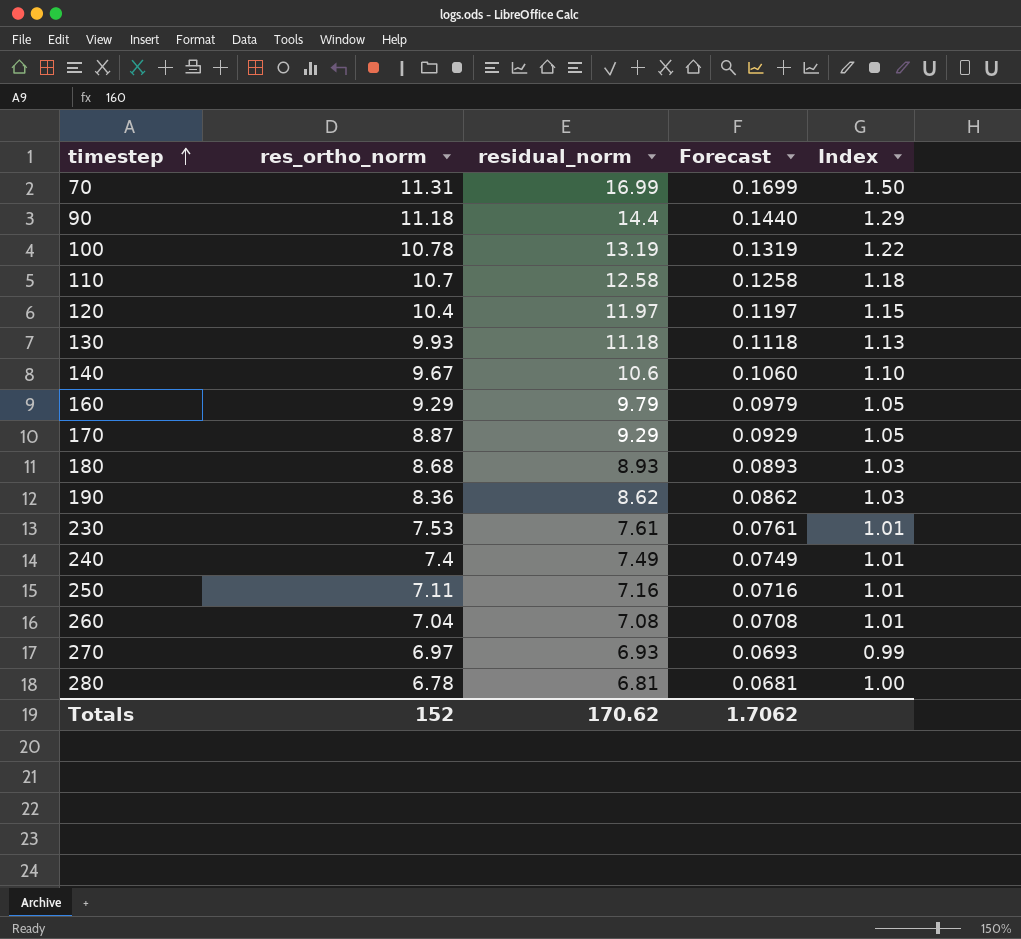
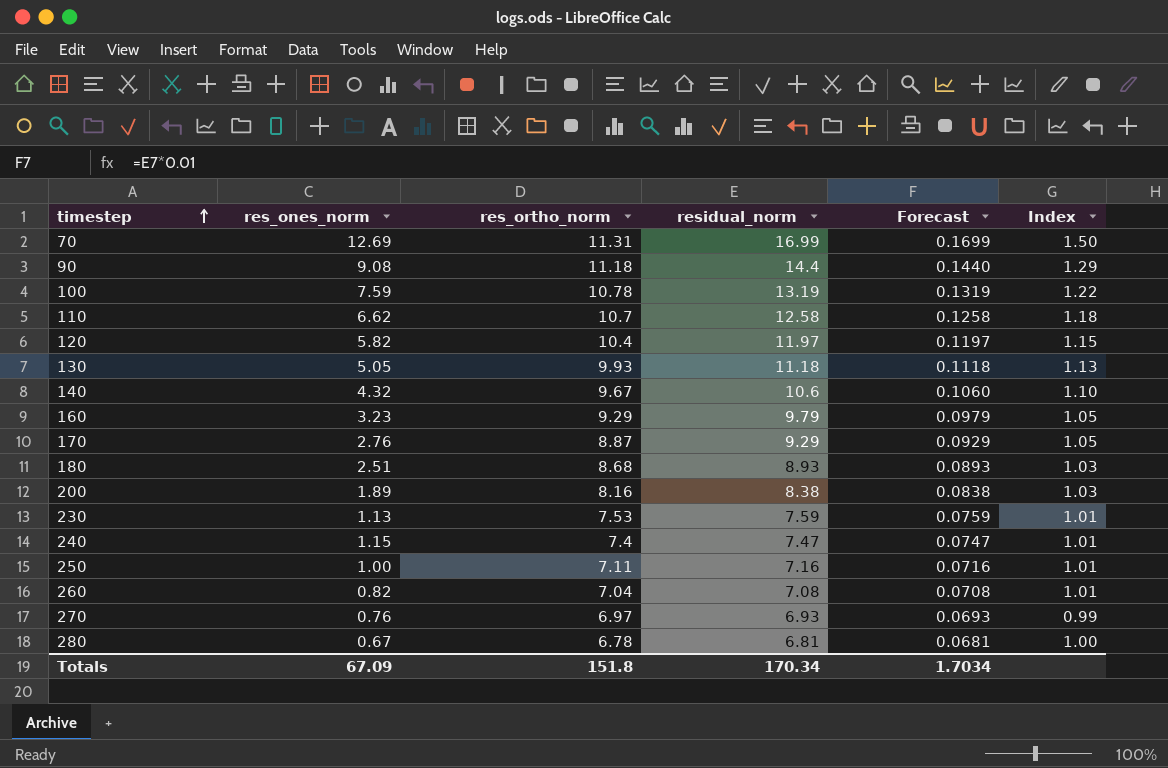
column res_ones_norm | position: none -> 2
row 190: 8.36 | 8.62 | 0.0862 | 1.03 -> none
row 200: none -> 1.89 | 8.16 | 8.38 | 0.0838 | 1.03
230 | residual_norm: 7.61 -> 7.59
230 | Forecast: 0.0761 -> 0.0759
240 | residual_norm: 7.49 -> 7.47
240 | Forecast: 0.0749 -> 0.0747
Totals | res_ortho_norm: 152 -> 151.8
Totals | residual_norm: 170.62 -> 170.34
Totals | Forecast: 1.7062 -> 1.7034

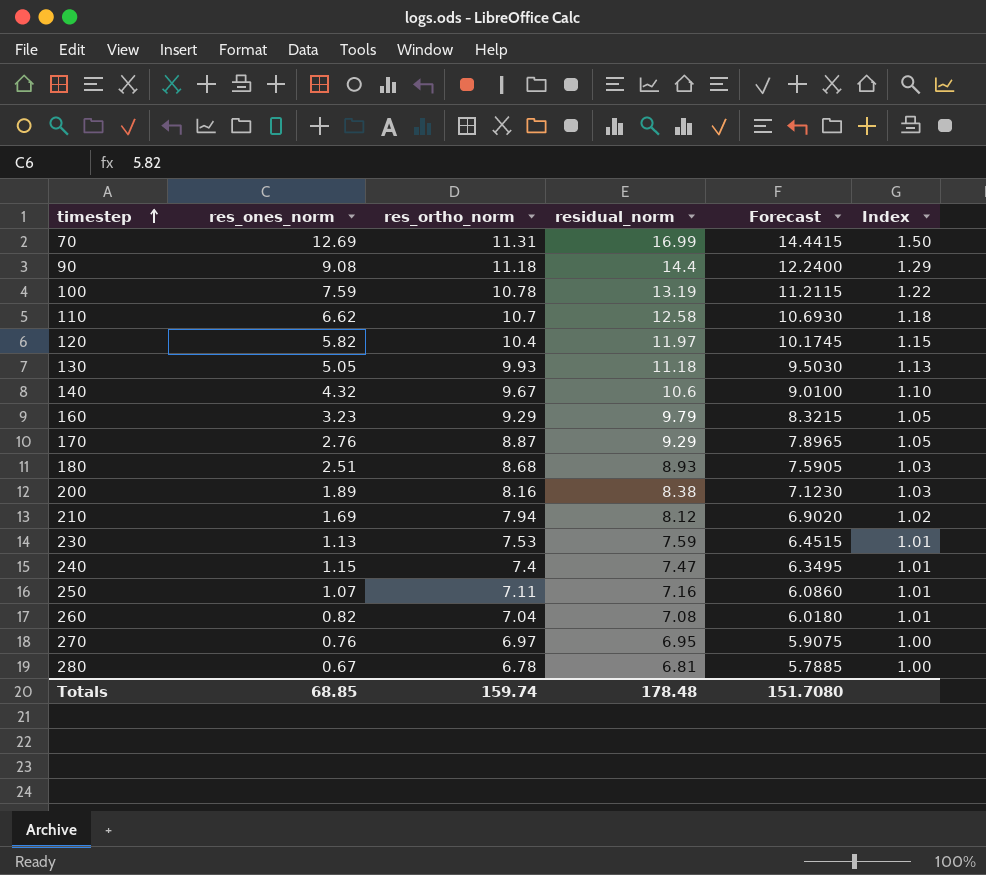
column Forecast | formula: [residual_norm] * 0.01 -> [residual_norm] * 0.85
row 210: none -> 1.69 | 7.94 | 8.12 | 6.9020 | 1.02
250 | res_ones_norm: 1.00 -> 1.07
270 | residual_norm: 6.93 -> 6.95
270 | Index: 0.99 -> 1.00
Totals | res_ones_norm: 67.09 -> 68.85
Totals | res_ortho_norm: 151.8 -> 159.74
Totals | residual_norm: 170.34 -> 178.48
Totals | Forecast: 1.7034 -> 151.7080

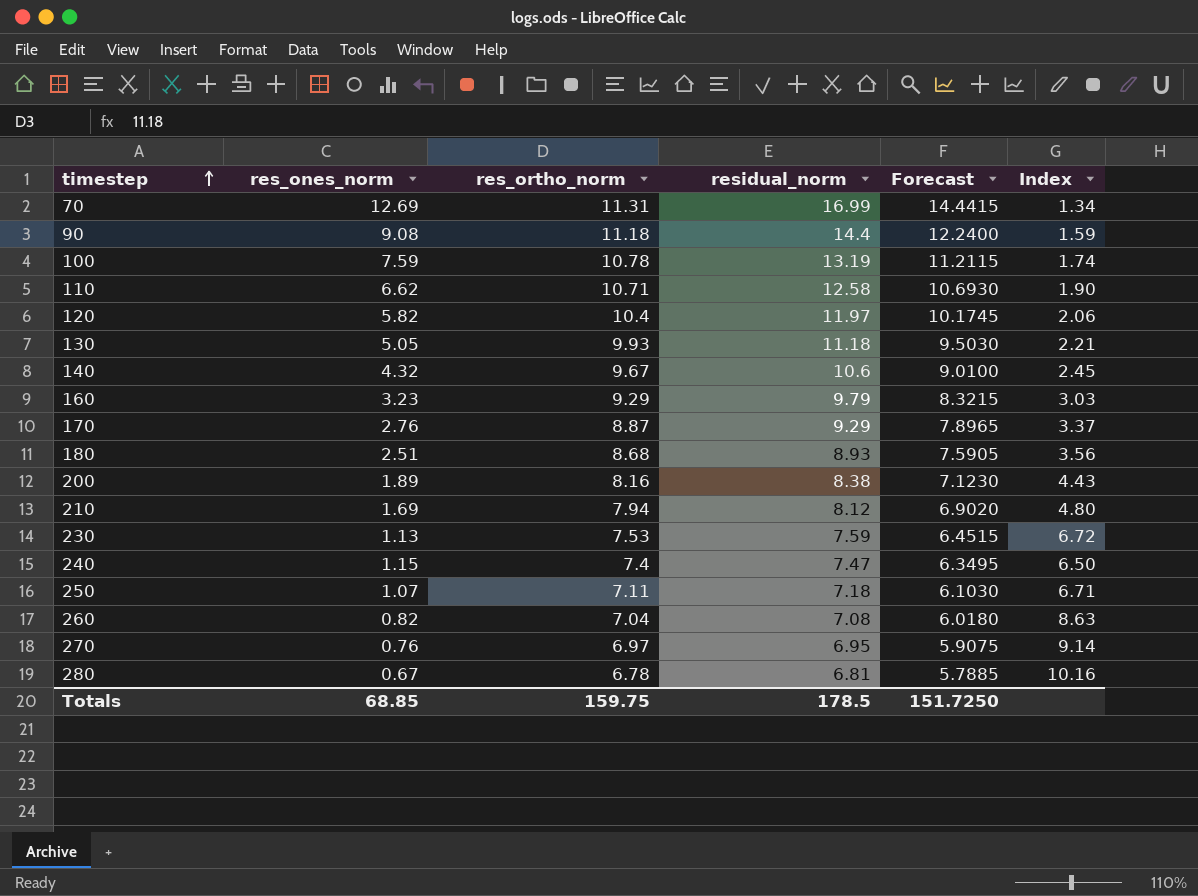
column Index | formula: [residual_norm] / [res_ortho_norm] -> [residual_norm] / [res_ones_norm]
110 | res_ortho_norm: 10.7 -> 10.71
250 | residual_norm: 7.16 -> 7.18
250 | Forecast: 6.0860 -> 6.1030
Totals | res_ortho_norm: 159.74 -> 159.75
Totals | residual_norm: 178.48 -> 178.5
Totals | Forecast: 151.7080 -> 151.7250

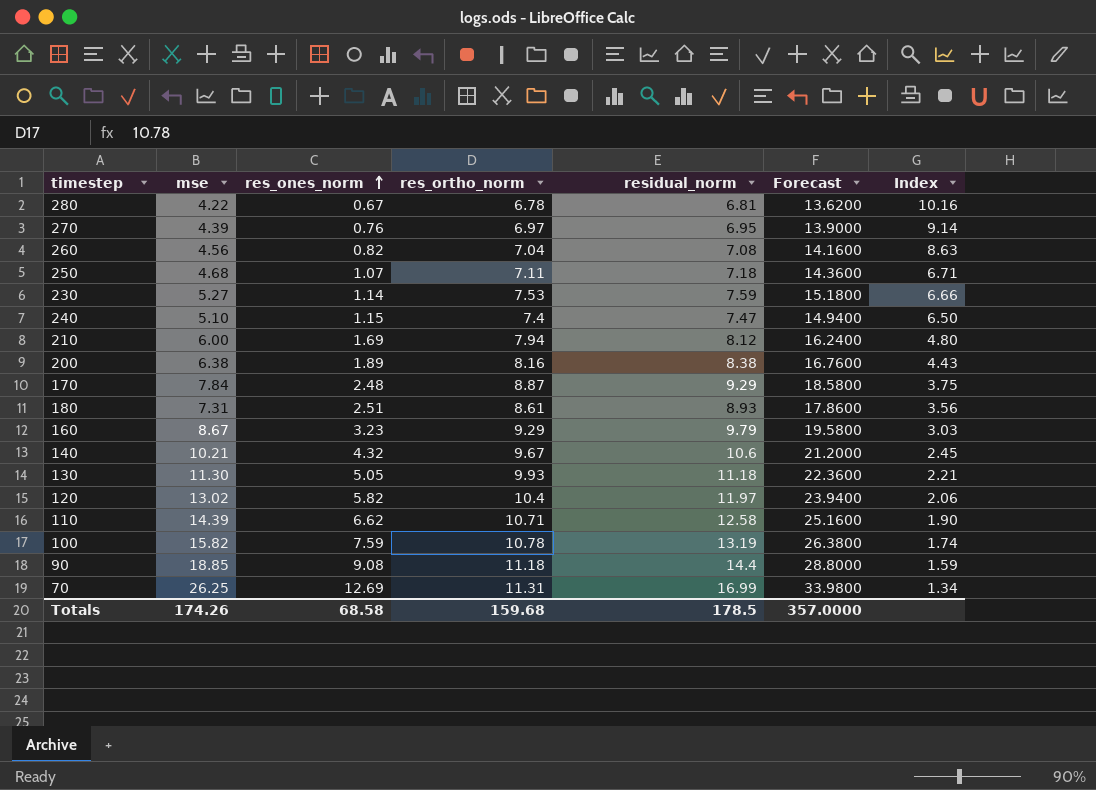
row order: timestep ascending -> res_ones_norm ascending
column mse | position: none -> 2
column Forecast | formula: [residual_norm] * 0.85 -> [residual_norm] * 2
230 | res_ones_norm: 1.13 -> 1.14
230 | Index: 6.72 -> 6.66
170 | res_ones_norm: 2.76 -> 2.48
170 | Index: 3.37 -> 3.75
180 | res_ortho_norm: 8.68 -> 8.61
Totals | res_ones_norm: 68.85 -> 68.58
Totals | res_ortho_norm: 159.75 -> 159.68
Totals | Forecast: 151.7250 -> 357.0000

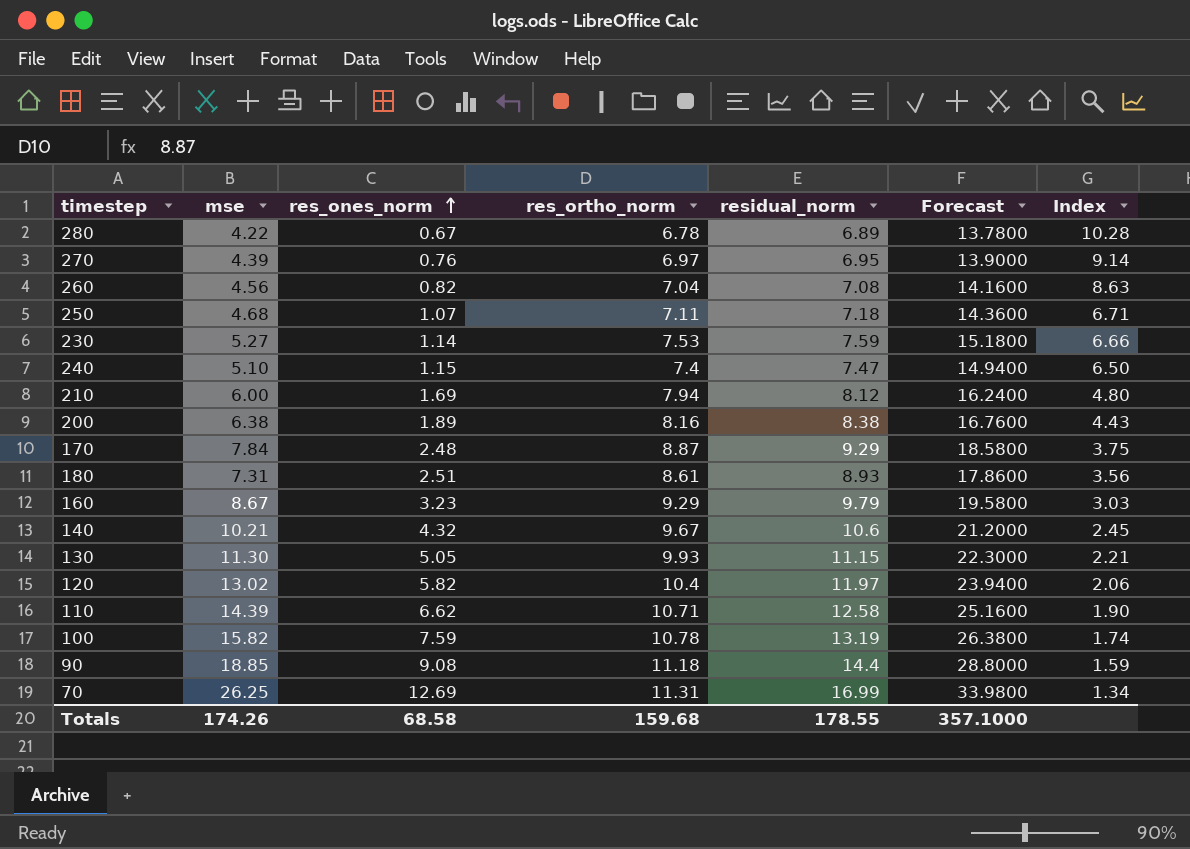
280 | residual_norm: 6.81 -> 6.89
280 | Forecast: 13.6200 -> 13.7800
280 | Index: 10.16 -> 10.28
130 | residual_norm: 11.18 -> 11.15
130 | Forecast: 22.3600 -> 22.3000
Totals | residual_norm: 178.5 -> 178.55
Totals | Forecast: 357.0000 -> 357.1000

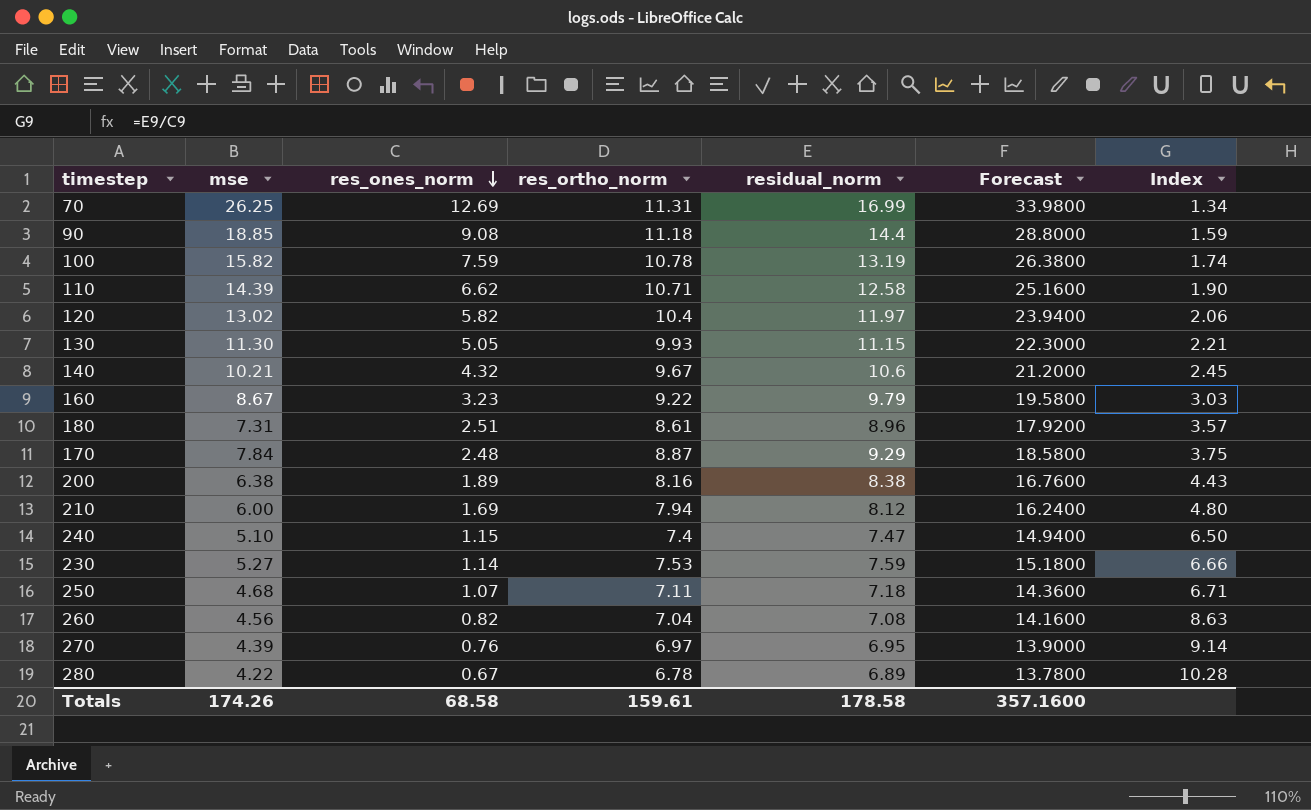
row order: res_ones_norm ascending -> res_ones_norm descending
160 | res_ortho_norm: 9.29 -> 9.22
180 | residual_norm: 8.93 -> 8.96
180 | Forecast: 17.8600 -> 17.9200
180 | Index: 3.56 -> 3.57
Totals | res_ortho_norm: 159.68 -> 159.61
Totals | residual_norm: 178.55 -> 178.58
Totals | Forecast: 357.1000 -> 357.1600

